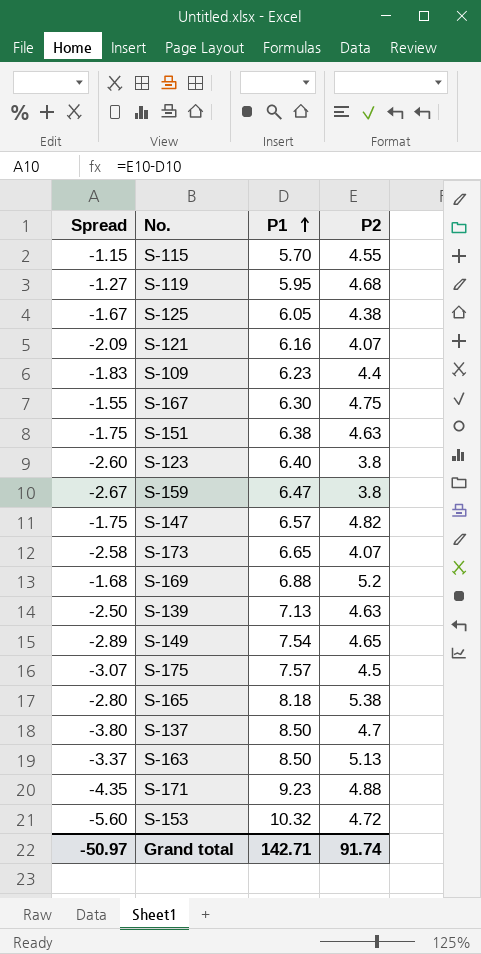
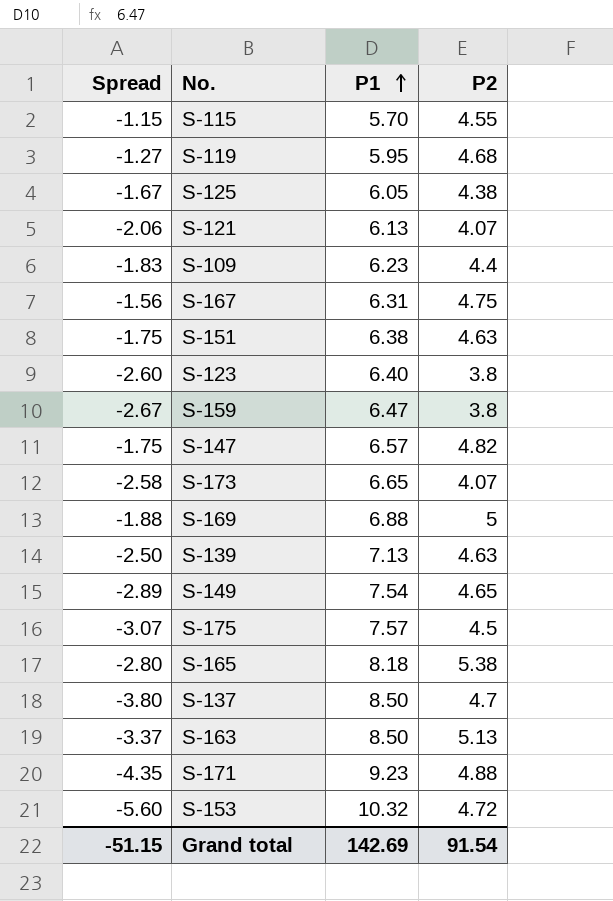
S-121 | Spread: -2.09 -> -2.06
S-121 | P1: 6.16 -> 6.13
S-167 | Spread: -1.55 -> -1.56
S-167 | P1: 6.30 -> 6.31
S-169 | Spread: -1.68 -> -1.88
S-169 | P2: 5.2 -> 5
Grand total | Spread: -50.97 -> -51.15
Grand total | P1: 142.71 -> 142.69
Grand total | P2: 91.74 -> 91.54

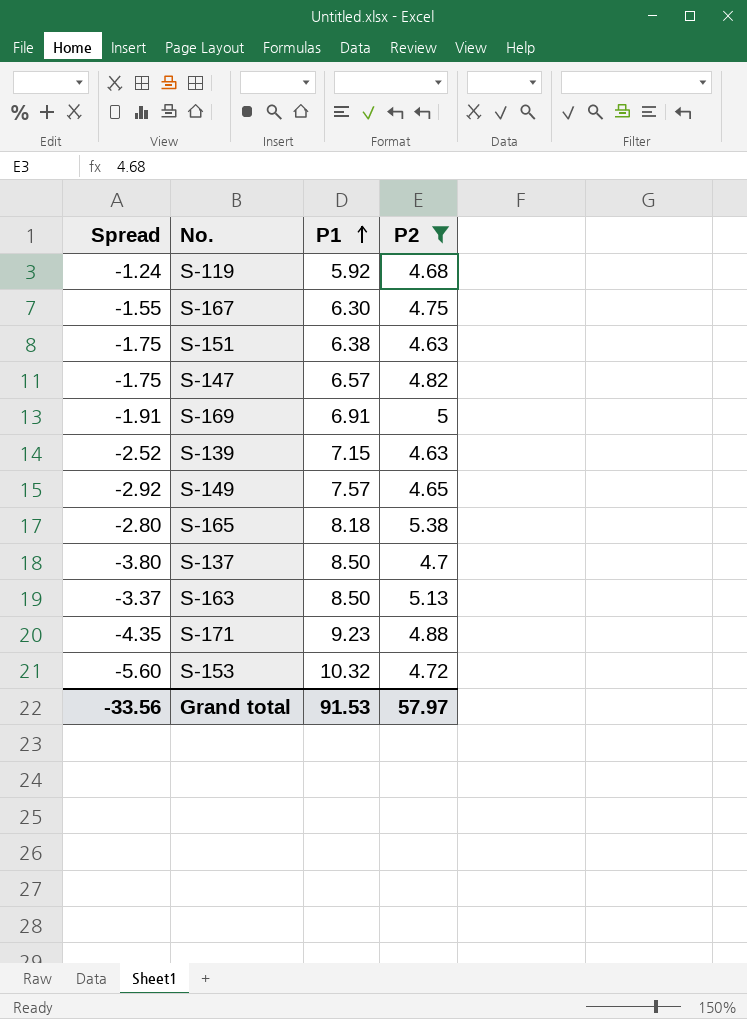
filter: none -> P2 >= 4.63
S-119 | Spread: -1.27 -> -1.24
S-119 | P1: 5.95 -> 5.92
S-167 | Spread: -1.56 -> -1.55
S-167 | P1: 6.31 -> 6.30
S-169 | Spread: -1.88 -> -1.91
S-169 | P1: 6.88 -> 6.91
S-139 | Spread: -2.50 -> -2.52
S-139 | P1: 7.13 -> 7.15
S-149 | Spread: -2.89 -> -2.92
S-149 | P1: 7.54 -> 7.57
Grand total | Spread: -51.15 -> -33.56
Grand total | P1: 142.69 -> 91.53
Grand total | P2: 91.54 -> 57.97

